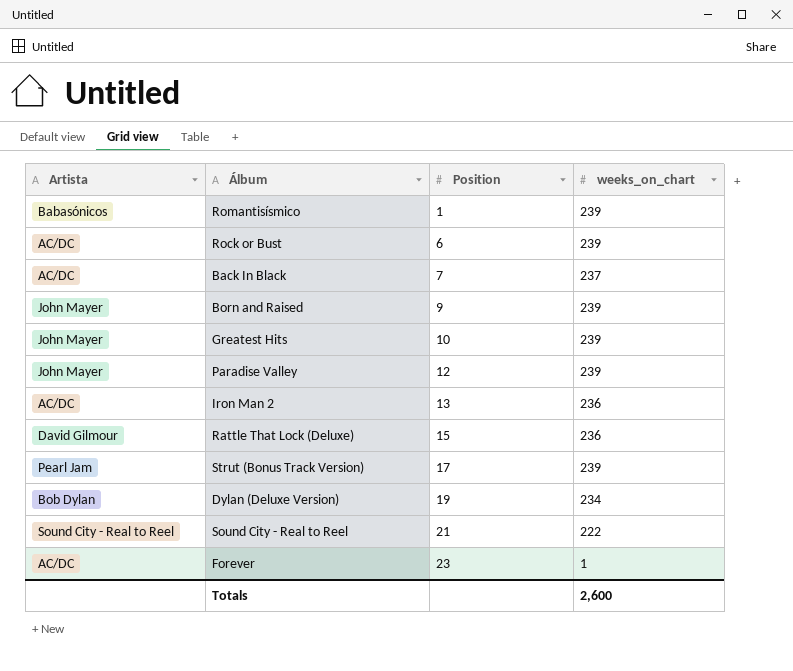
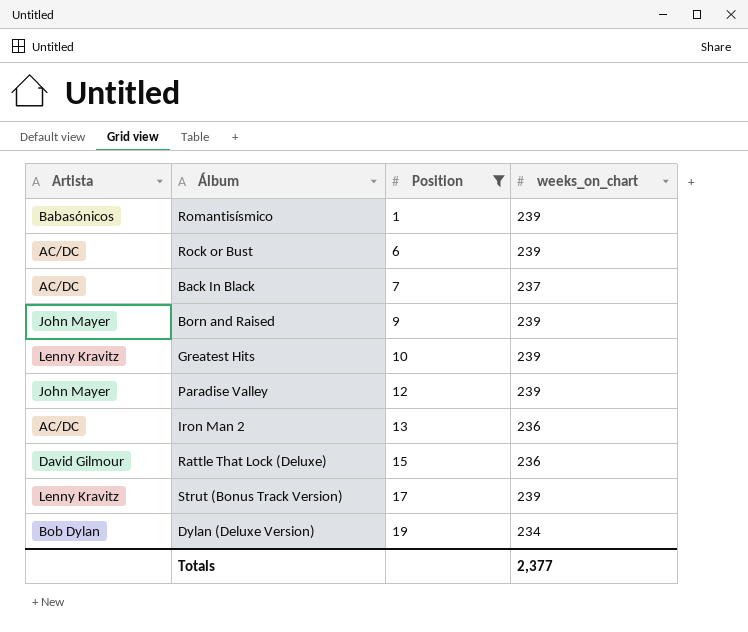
filter: none -> Position <= 19
Greatest Hits | Artista: John Mayer -> Lenny Kravitz
Strut (Bonus Track Version) | Artista: Pearl Jam -> Lenny Kravitz
Totals | weeks_on_chart: 2,600 -> 2,377

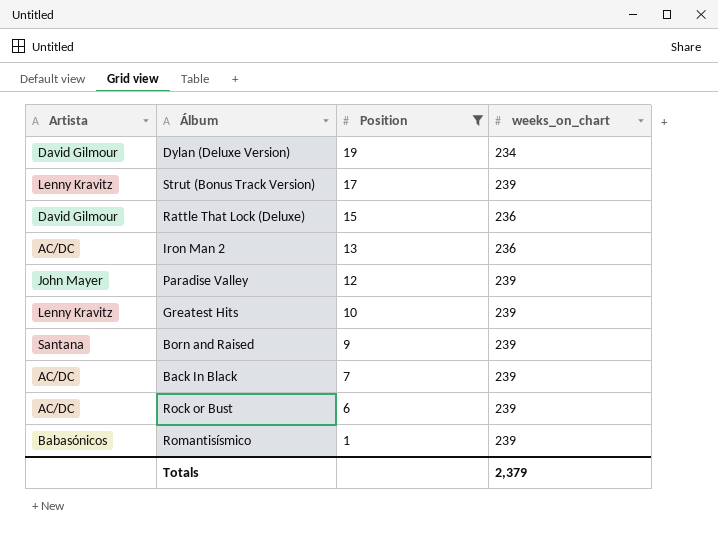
row order: Position ascending -> Position descending
Dylan (Deluxe Version) | Artista: Bob Dylan -> David Gilmour
Born and Raised | Artista: John Mayer -> Santana
Back In Black | weeks_on_chart: 237 -> 239
Totals | weeks_on_chart: 2,377 -> 2,379

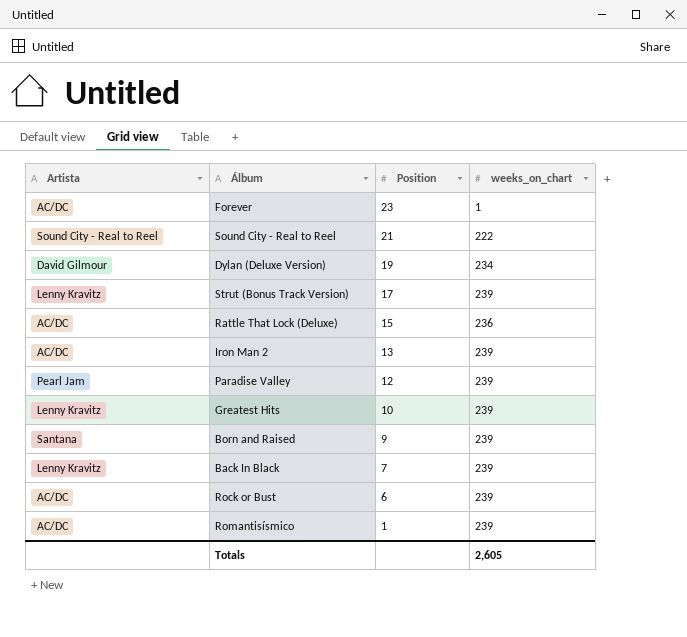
filter: Position <= 19 -> none
Rattle That Lock (Deluxe) | Artista: David Gilmour -> AC/DC
Iron Man 2 | weeks_on_chart: 236 -> 239
Paradise Valley | Artista: John Mayer -> Pearl Jam
Back In Black | Artista: AC/DC -> Lenny Kravitz
Romantisísmico | Artista: Babasónicos -> AC/DC
Totals | weeks_on_chart: 2,379 -> 2,605

